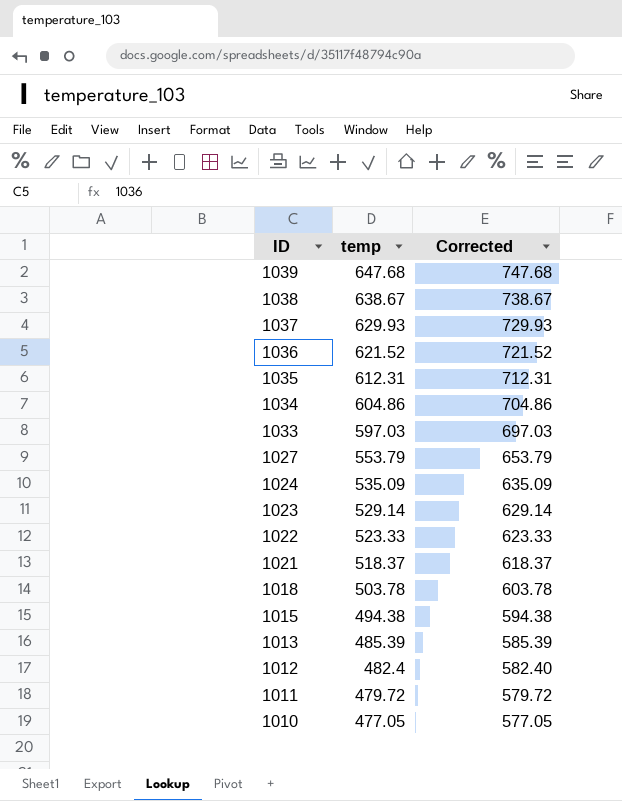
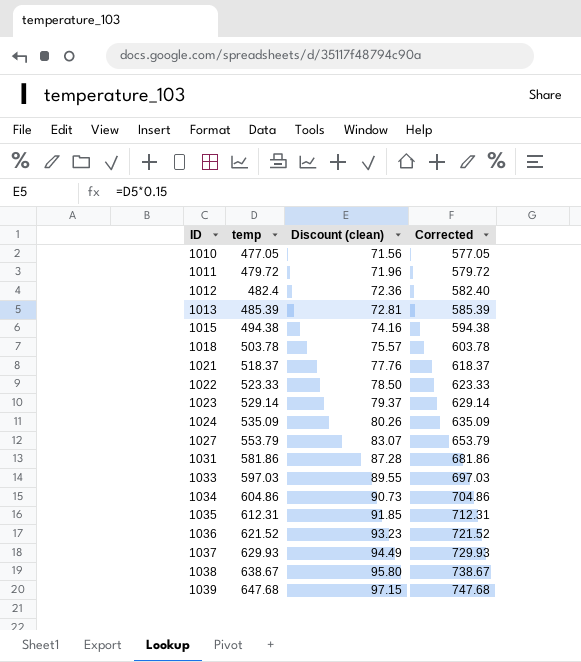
row order: ID descending -> ID ascending
column Discount (clean) | formula: none -> [temp] * 0.15
row 1031: none -> 581.86 | 87.28 | 681.86

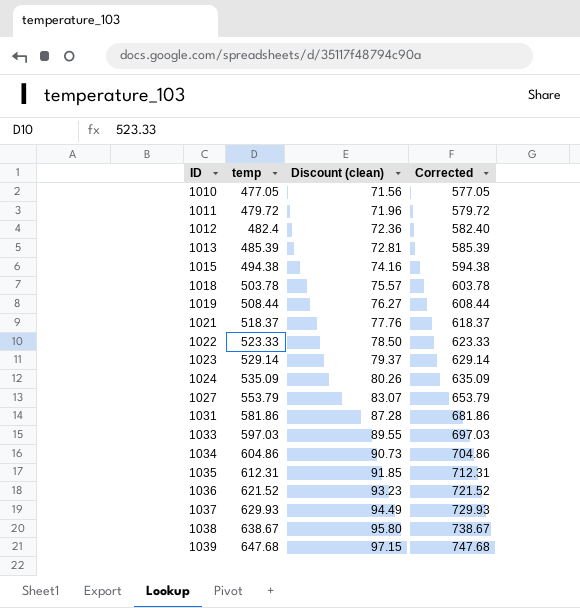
row 1019: none -> 508.44 | 76.27 | 608.44

